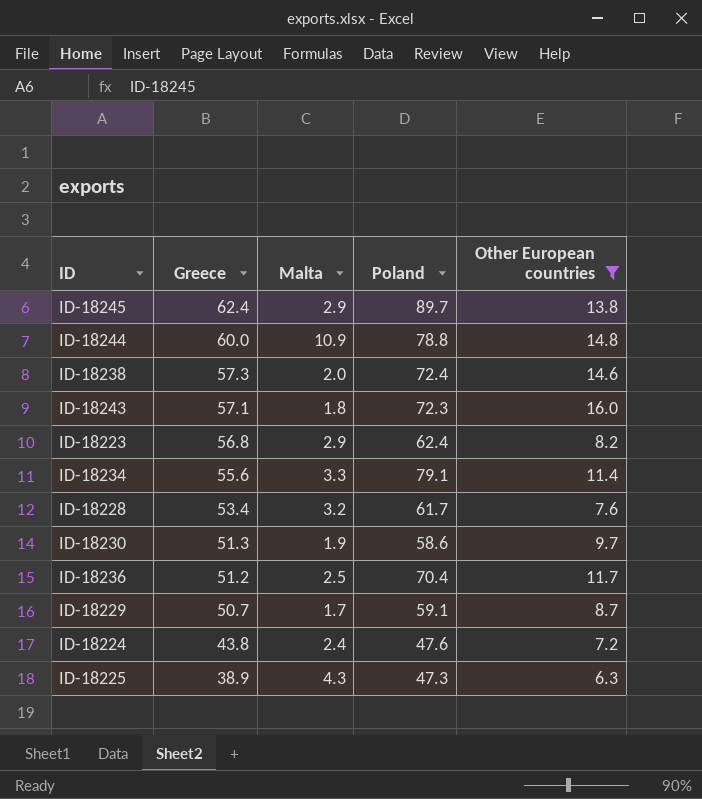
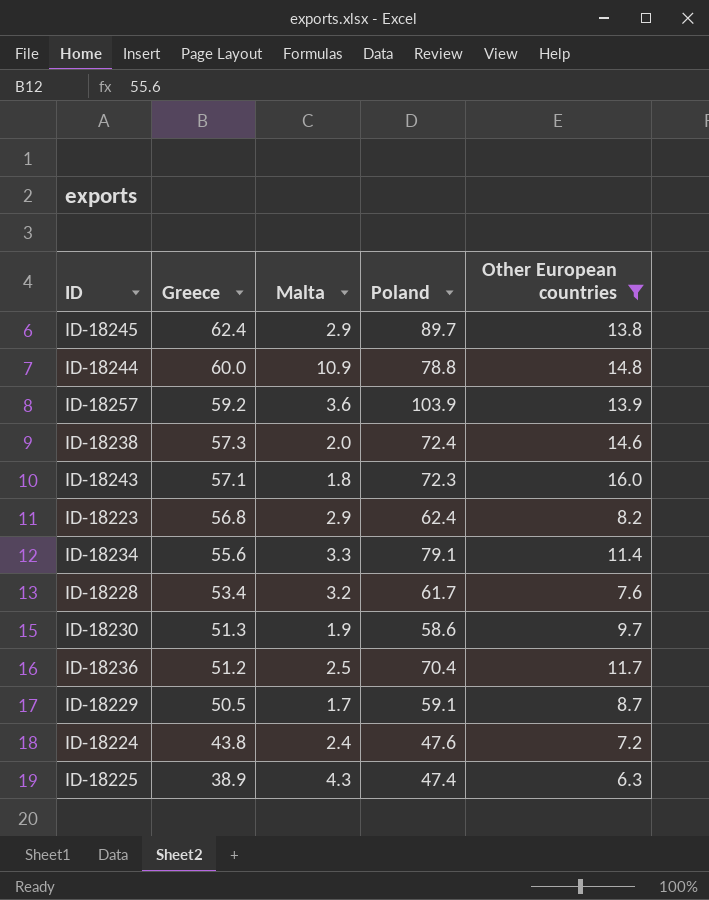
row ID-18257: none -> 59.2 | 3.6 | 103.9 | 13.9
ID-18229 | Greece: 50.7 -> 50.5
ID-18225 | Poland: 47.3 -> 47.4

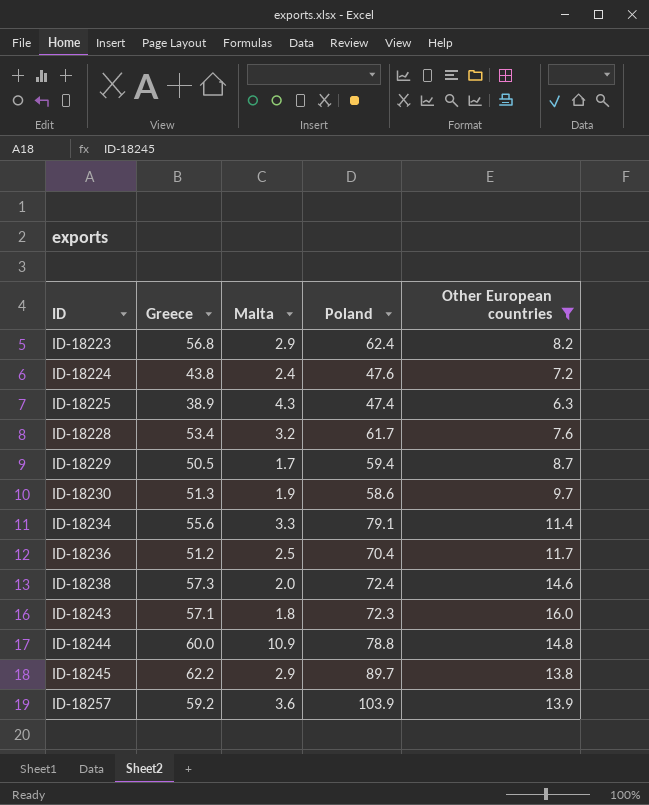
row order: Greece descending -> ID ascending
ID-18229 | Poland: 59.1 -> 59.4
ID-18245 | Greece: 62.4 -> 62.2

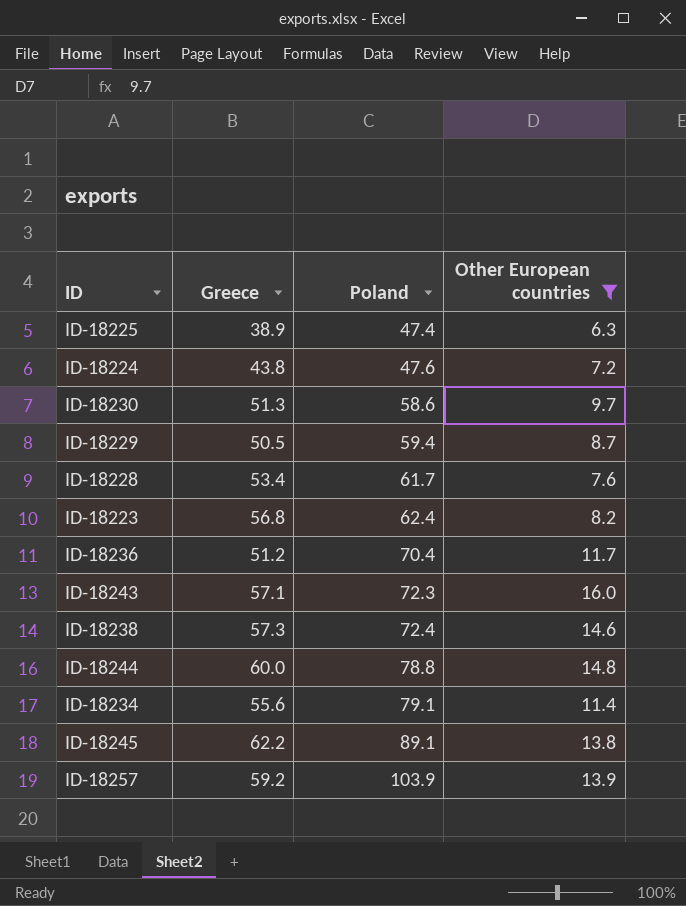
row order: ID ascending -> Poland ascending
column Malta | position: 3 -> none
ID-18245 | Poland: 89.7 -> 89.1

